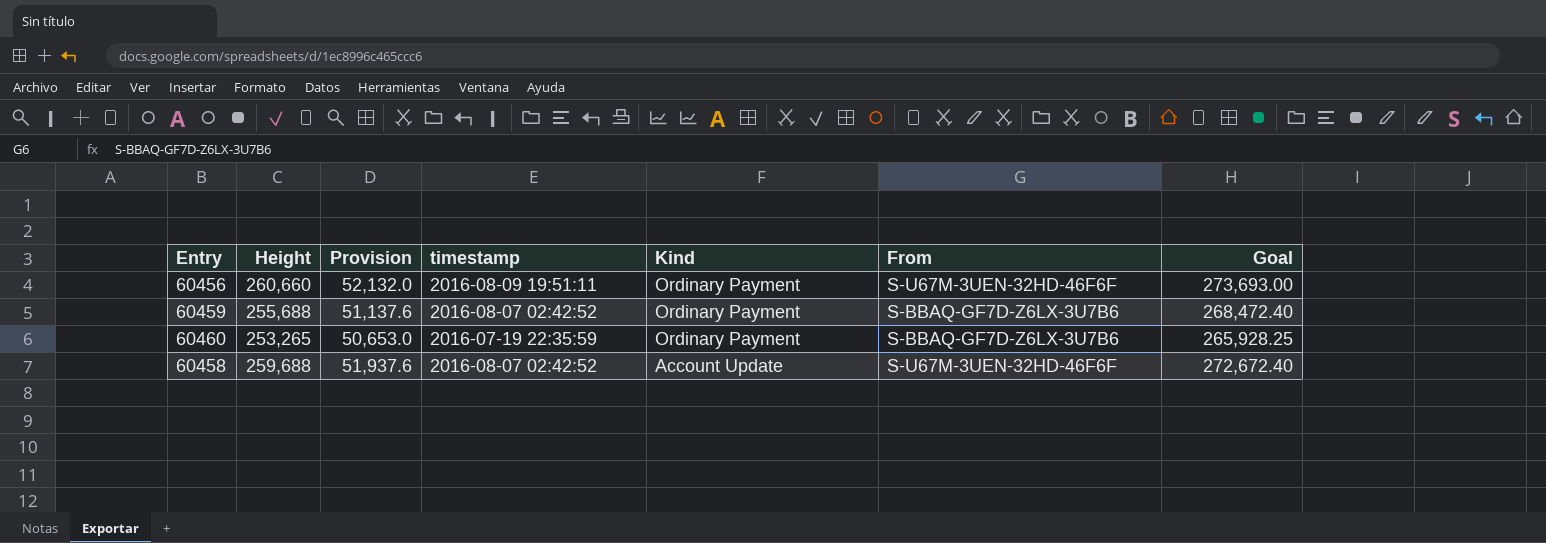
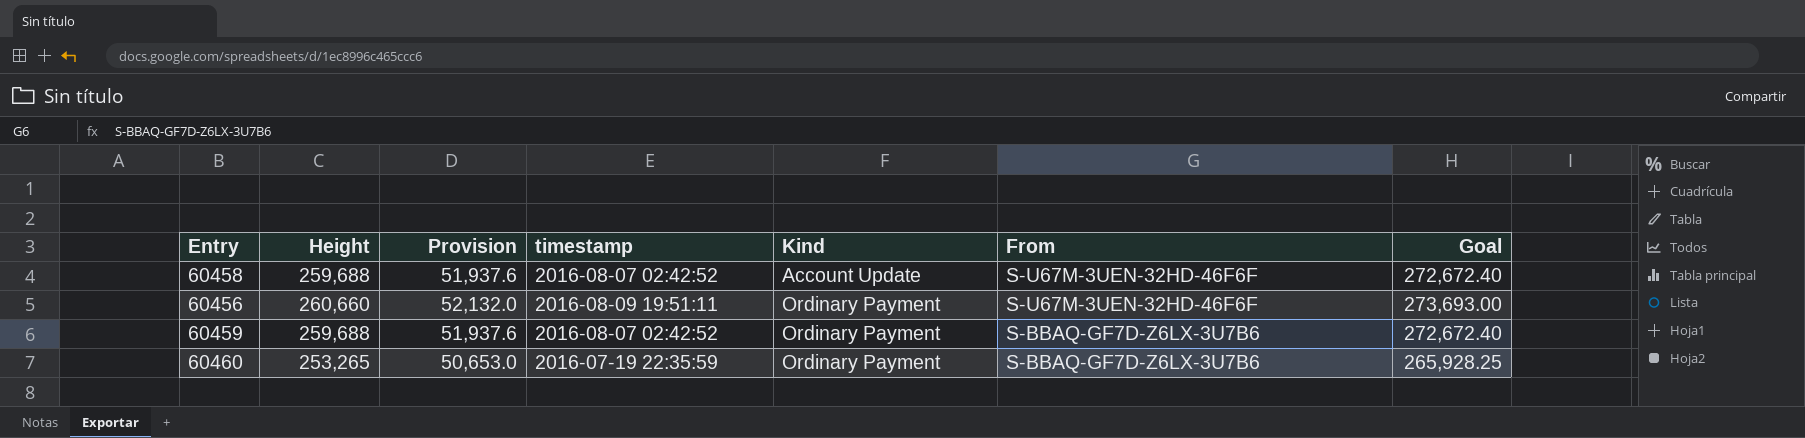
row order: Kind descending -> Kind ascending
60459 | Height: 255,688 -> 259,688
60459 | Provision: 51,137.6 -> 51,937.6
60459 | Goal: 268,472.40 -> 272,672.40

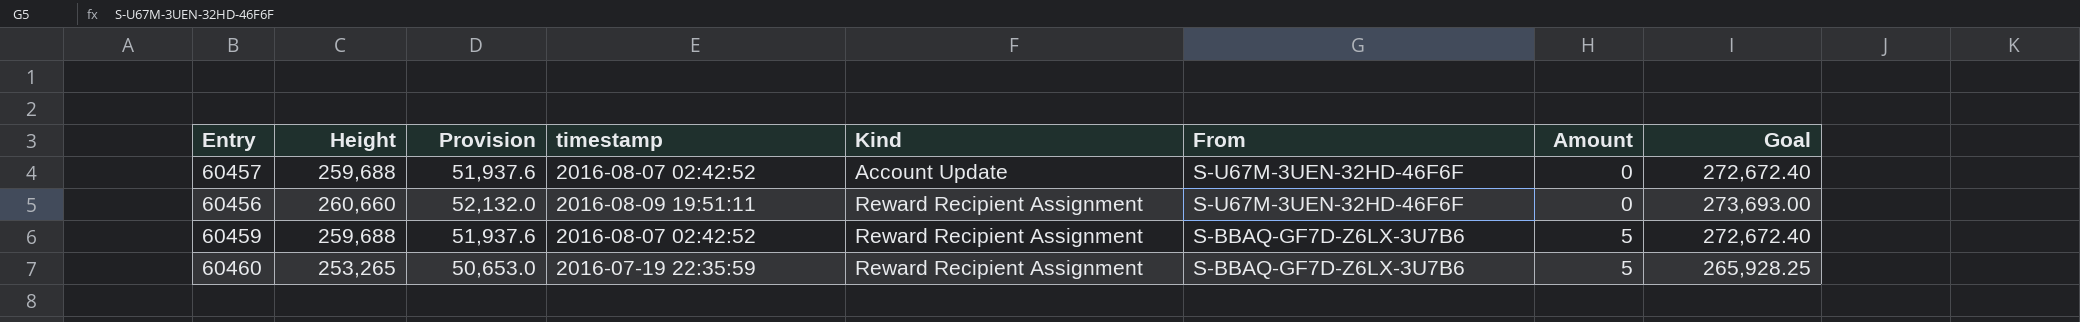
column Amount | position: none -> 7
row 60458: 259,688 | 51,937.6 | 2016-08-07 02:42:52 | Account Update | S-U67M-3UEN-32HD-46F6F | 272,672.40 -> none
row 60457: none -> 259,688 | 51,937.6 | 2016-08-07 02:42:52 | Account Update | S-U67M-3UEN-32HD-46F6F | 0 | 272,672.40
60456 | Kind: Ordinary Payment -> Reward Recipient Assignment
60459 | Kind: Ordinary Payment -> Reward Recipient Assignment
60460 | Kind: Ordinary Payment -> Reward Recipient Assignment

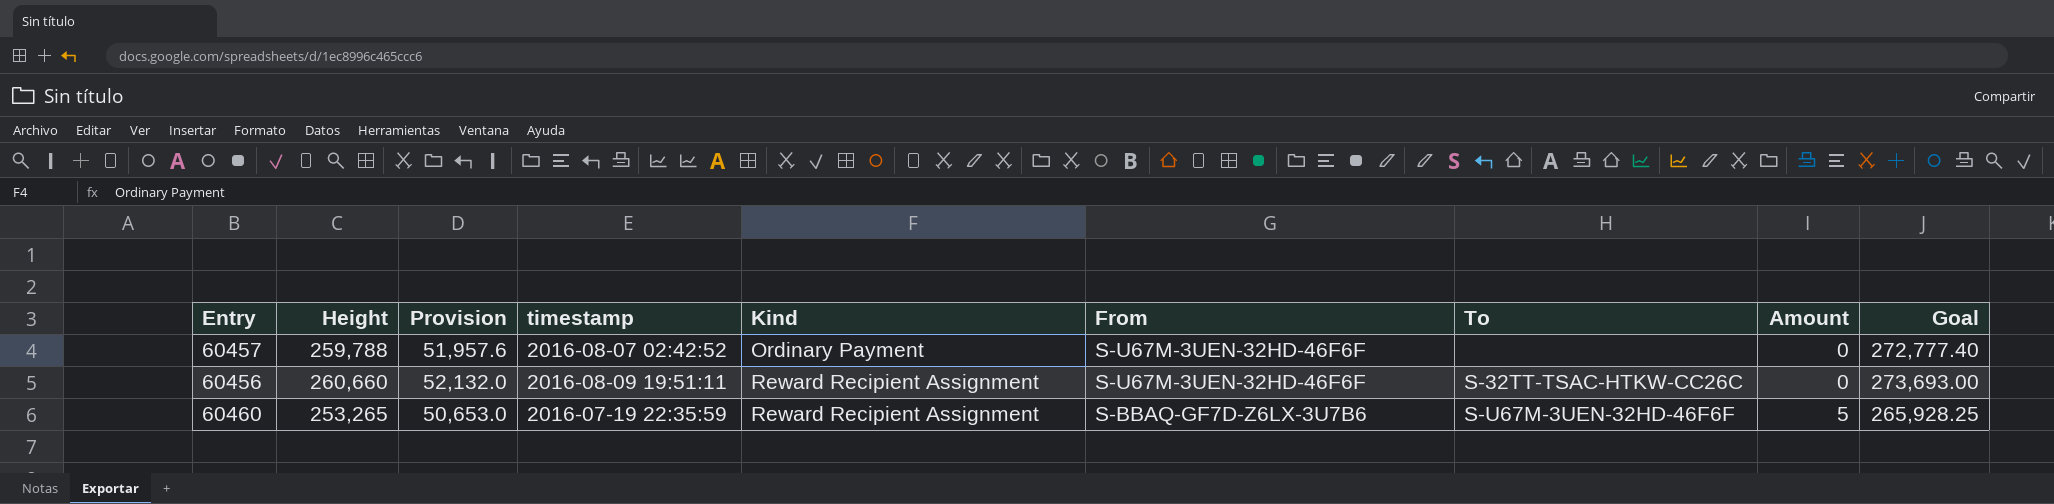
column To | position: none -> 7
row 60459: 259,688 | 51,937.6 | 2016-08-07 02:42:52 | Reward Recipient Assignment | S-BBAQ-GF7D-Z6LX-3U7B6 | 5 | 272,672.40 -> none
60457 | Height: 259,688 -> 259,788
60457 | Provision: 51,937.6 -> 51,957.6
60457 | Kind: Account Update -> Ordinary Payment
60457 | Goal: 272,672.40 -> 272,777.40

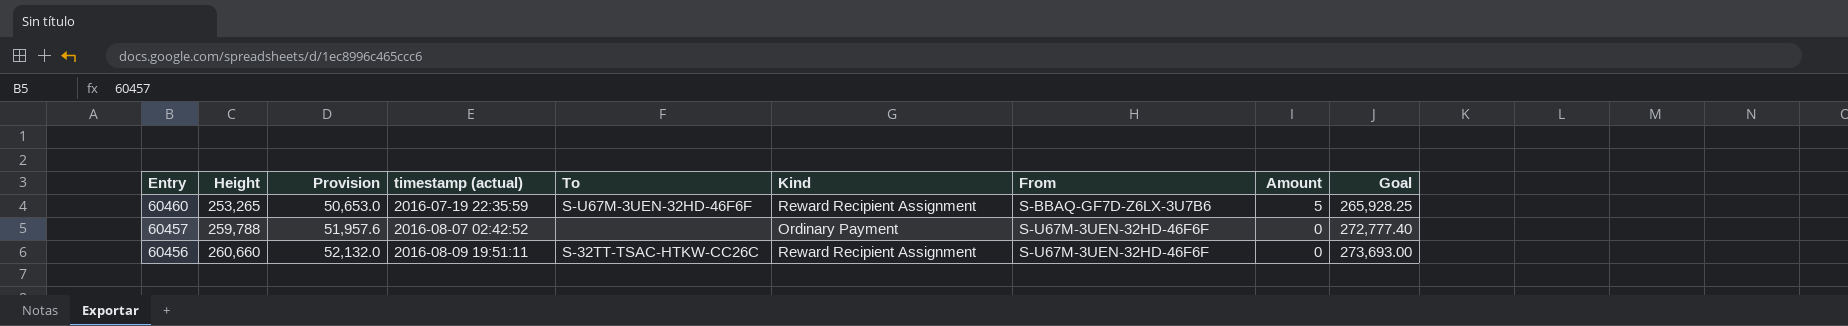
row order: Kind ascending -> Entry descending
column name: timestamp -> timestamp (actual)
column To | position: 7 -> 5

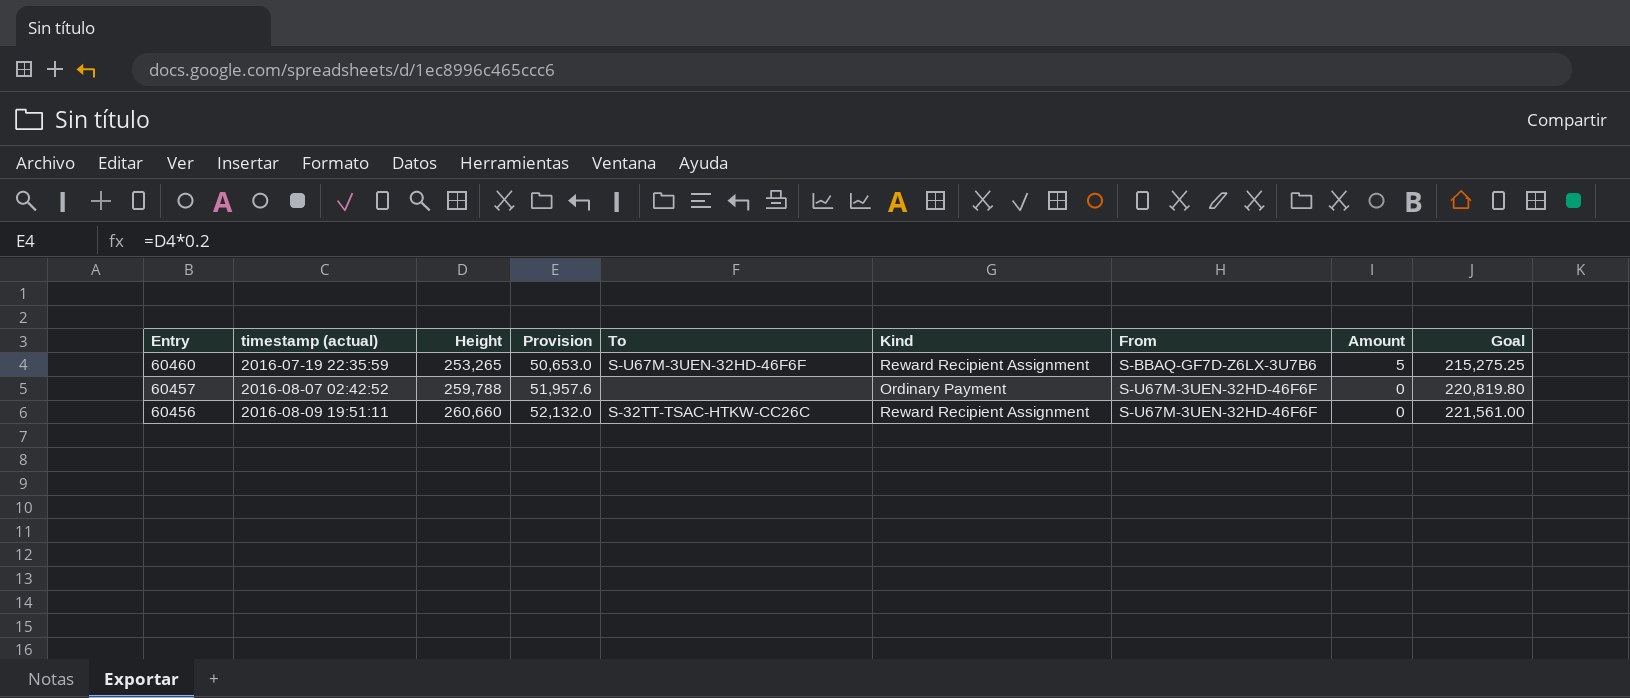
column timestamp (actual) | position: 4 -> 2
column Goal | formula: [Height] * 1.05 -> [Height] * 0.85

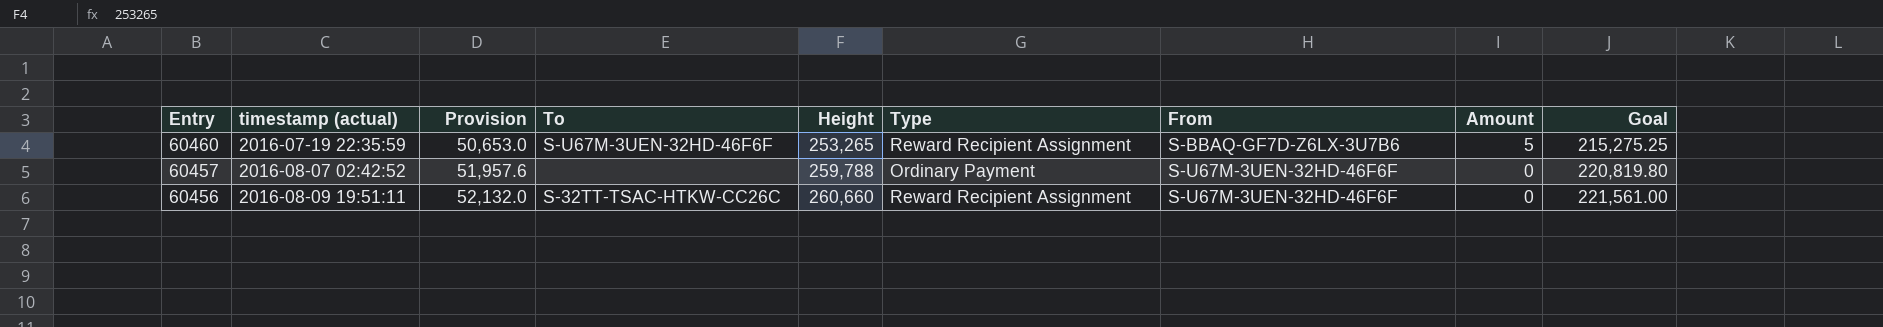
column Height | position: 3 -> 5
column name: Kind -> Type

